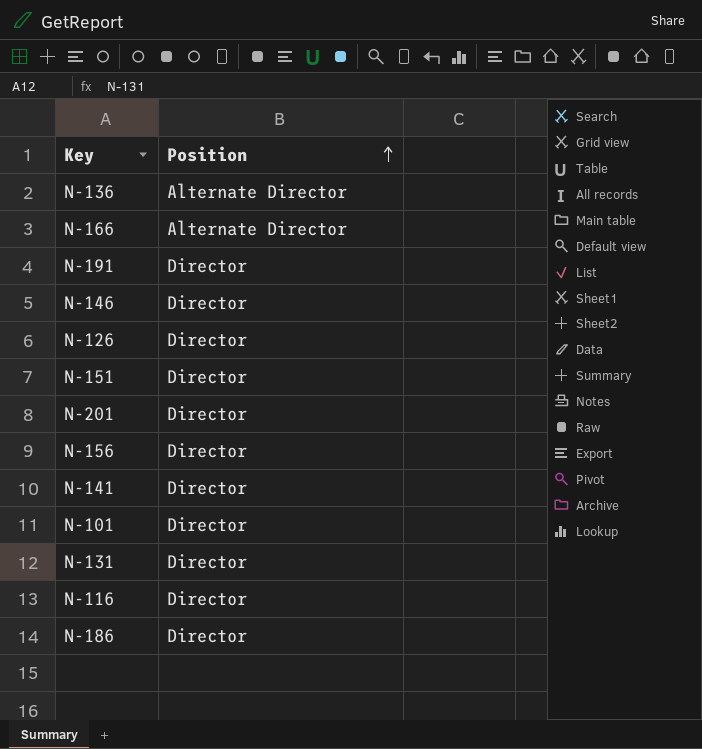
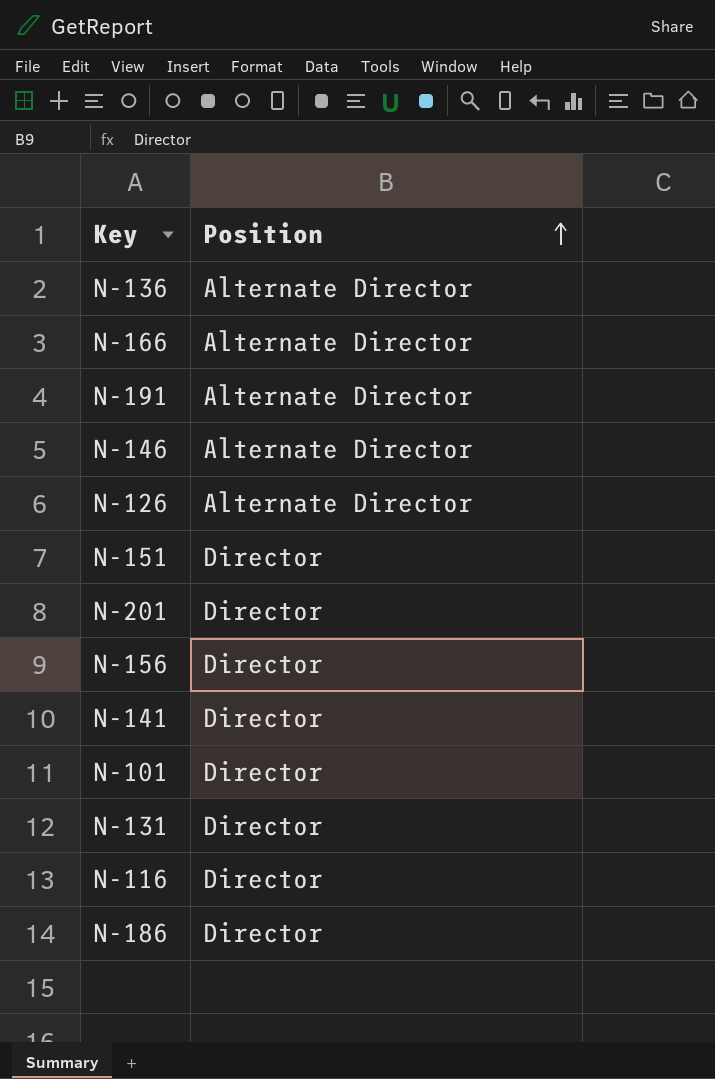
N-191 | Position: Director -> Alternate Director
N-146 | Position: Director -> Alternate Director
N-126 | Position: Director -> Alternate Director

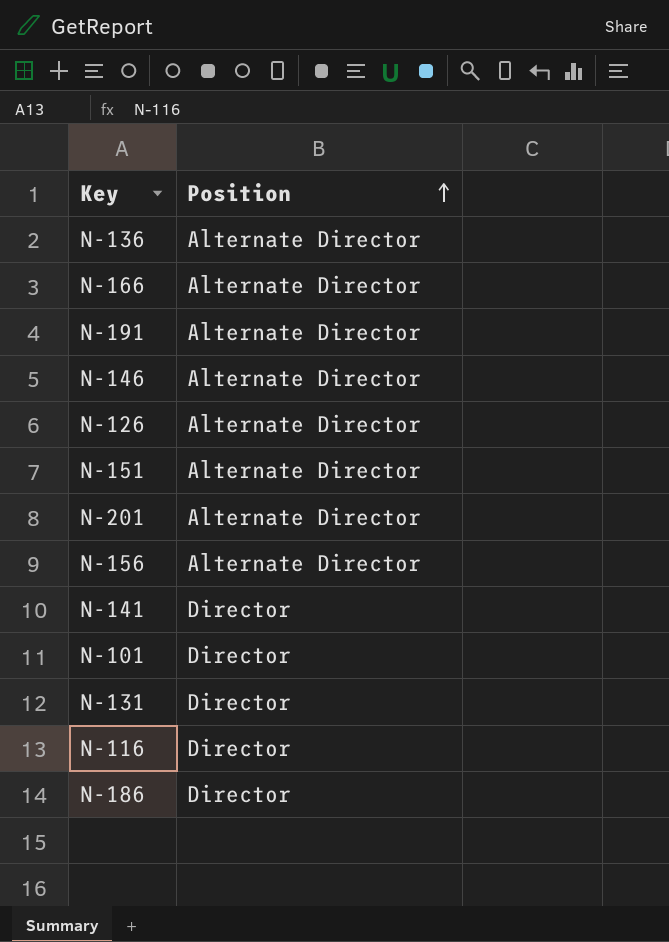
N-151 | Position: Director -> Alternate Director
N-201 | Position: Director -> Alternate Director
N-156 | Position: Director -> Alternate Director

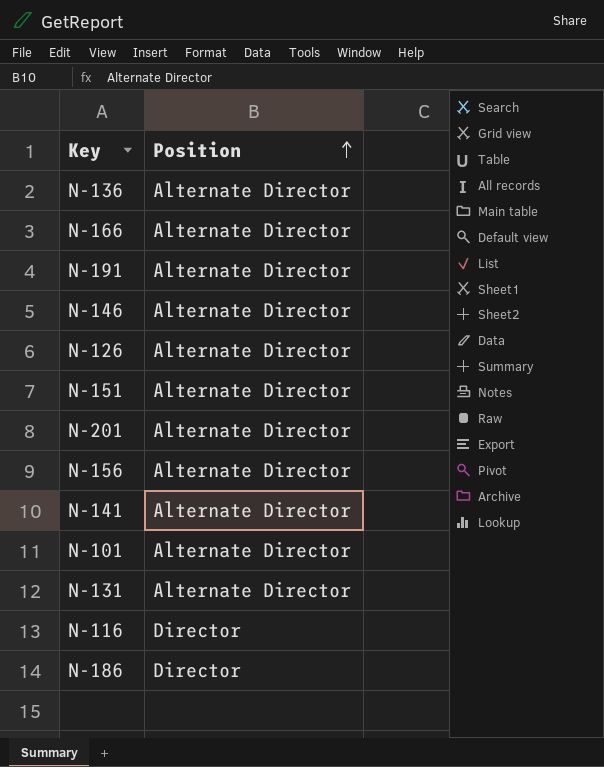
N-141 | Position: Director -> Alternate Director
N-101 | Position: Director -> Alternate Director
N-131 | Position: Director -> Alternate Director

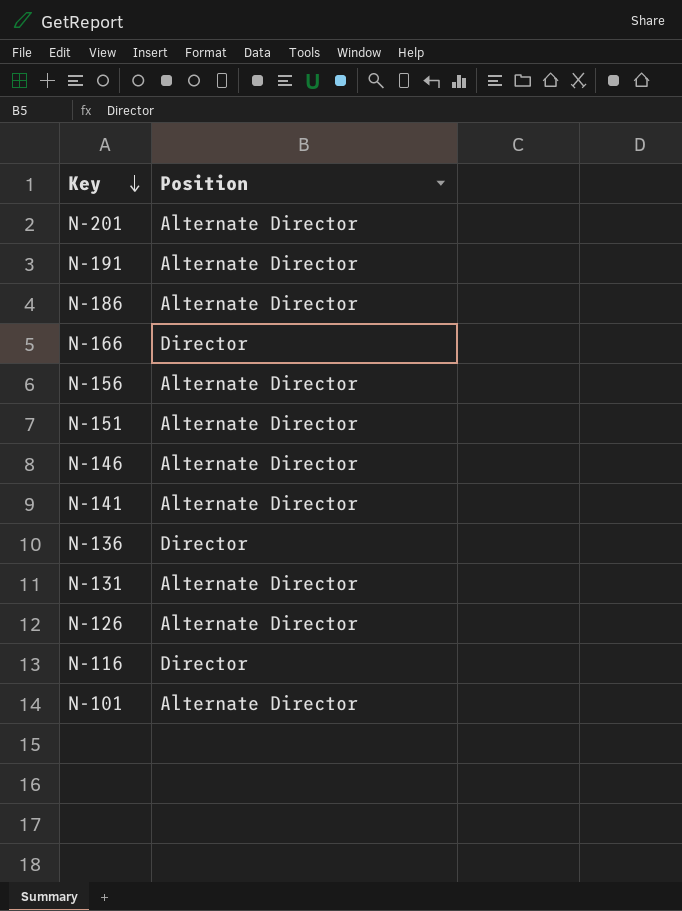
row order: Position ascending -> Key descending
N-186 | Position: Director -> Alternate Director
N-166 | Position: Alternate Director -> Director
N-136 | Position: Alternate Director -> Director

